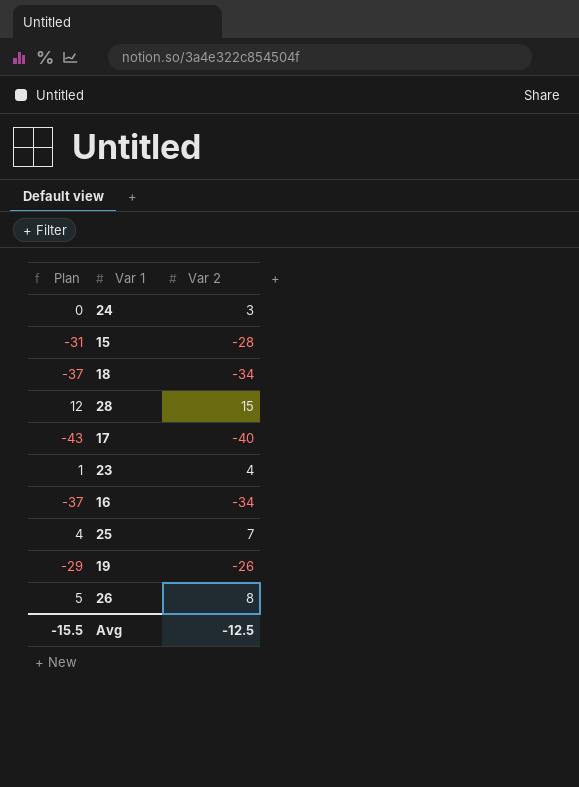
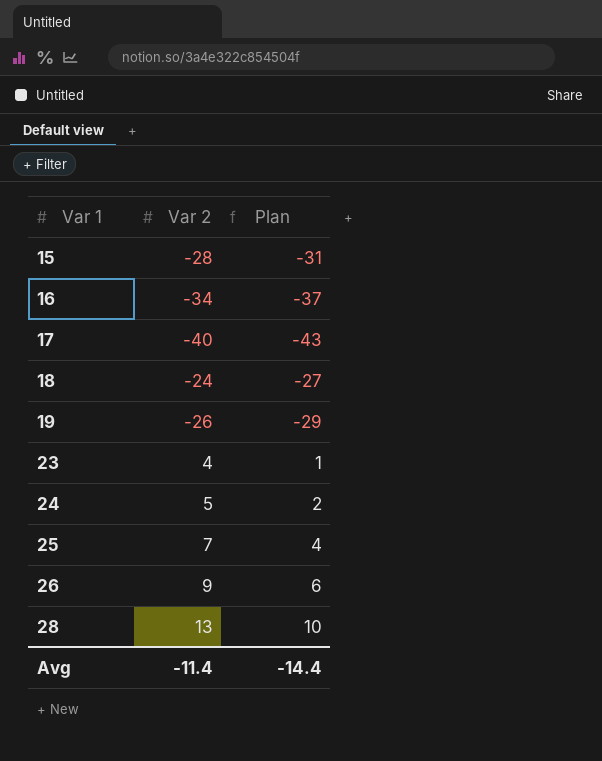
row order: none -> Var 1 ascending
column Plan | position: 1 -> 3
18 | Var 2: -34 -> -24
18 | Plan: -37 -> -27
24 | Var 2: 3 -> 5
24 | Plan: 0 -> 2
26 | Var 2: 8 -> 9
26 | Plan: 5 -> 6
28 | Var 2: 15 -> 13
28 | Plan: 12 -> 10
Avg | Var 2: -12.5 -> -11.4
Avg | Plan: -15.5 -> -14.4

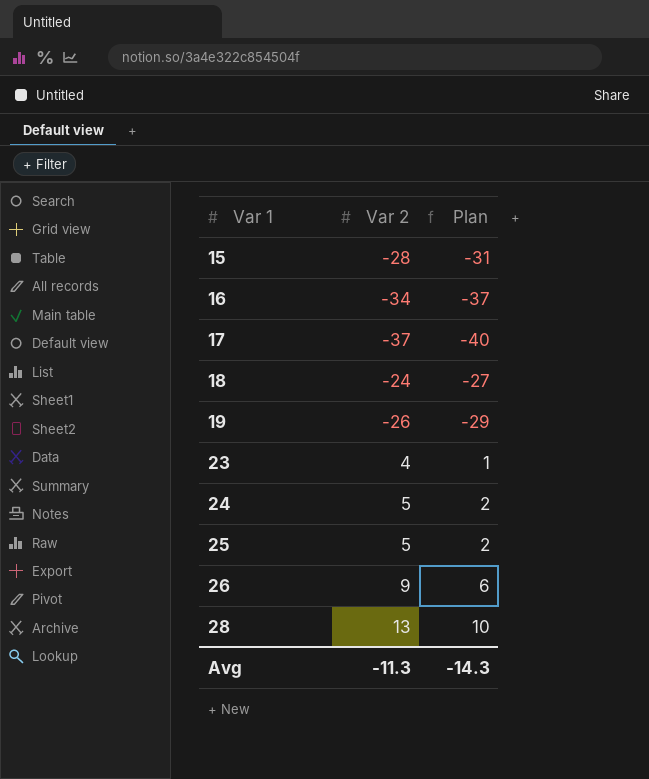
17 | Var 2: -40 -> -37
17 | Plan: -43 -> -40
25 | Var 2: 7 -> 5
25 | Plan: 4 -> 2
Avg | Var 2: -11.4 -> -11.3
Avg | Plan: -14.4 -> -14.3

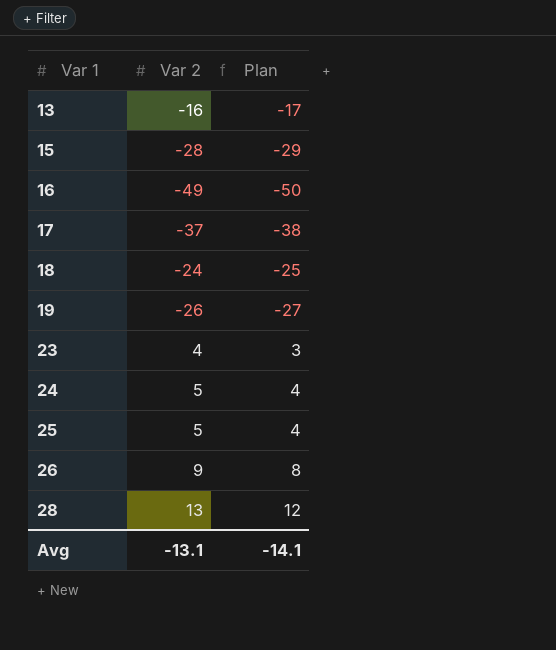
column Plan | formula: [Var 2] - 3 -> [Var 2] - 1
row 13: none -> -16 | -17
16 | Var 2: -34 -> -49
Avg | Var 2: -11.3 -> -13.1
Avg | Plan: -14.3 -> -14.1

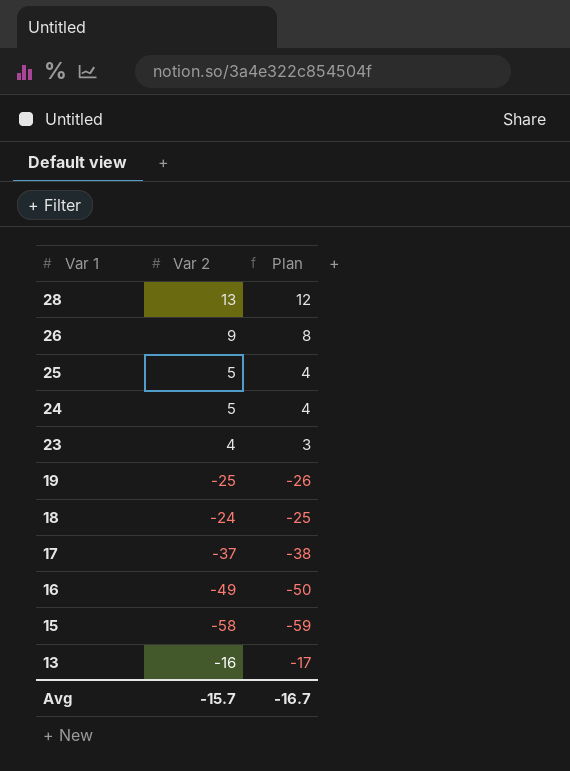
row order: Var 1 ascending -> Var 1 descending
19 | Var 2: -26 -> -25
19 | Plan: -27 -> -26
15 | Var 2: -28 -> -58
15 | Plan: -29 -> -59
Avg | Var 2: -13.1 -> -15.7
Avg | Plan: -14.1 -> -16.7

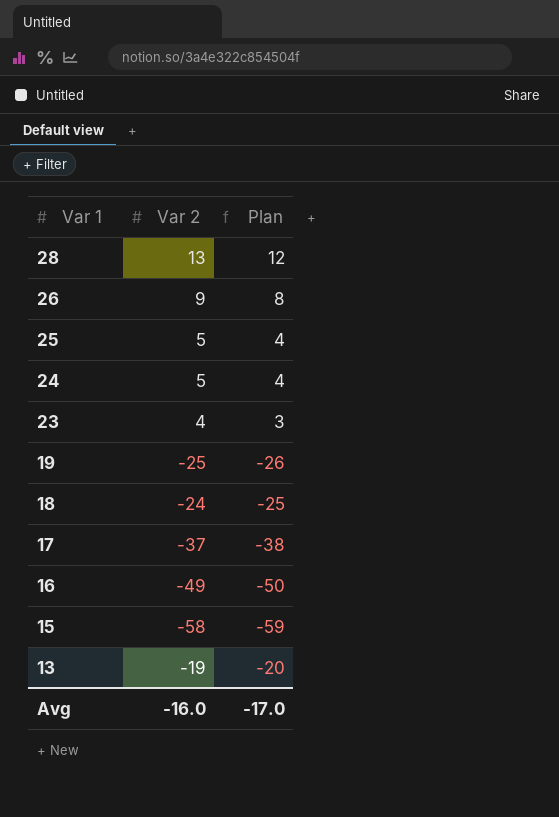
13 | Var 2: -16 -> -19
13 | Plan: -17 -> -20
Avg | Var 2: -15.7 -> -16.0
Avg | Plan: -16.7 -> -17.0

